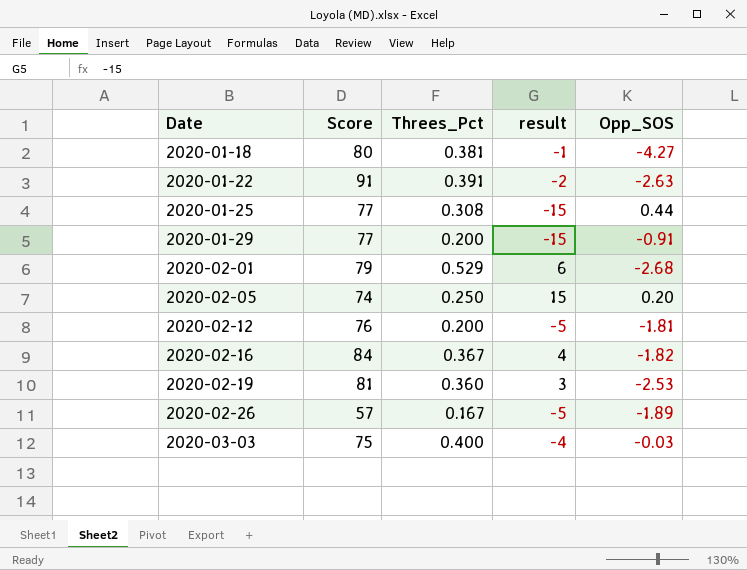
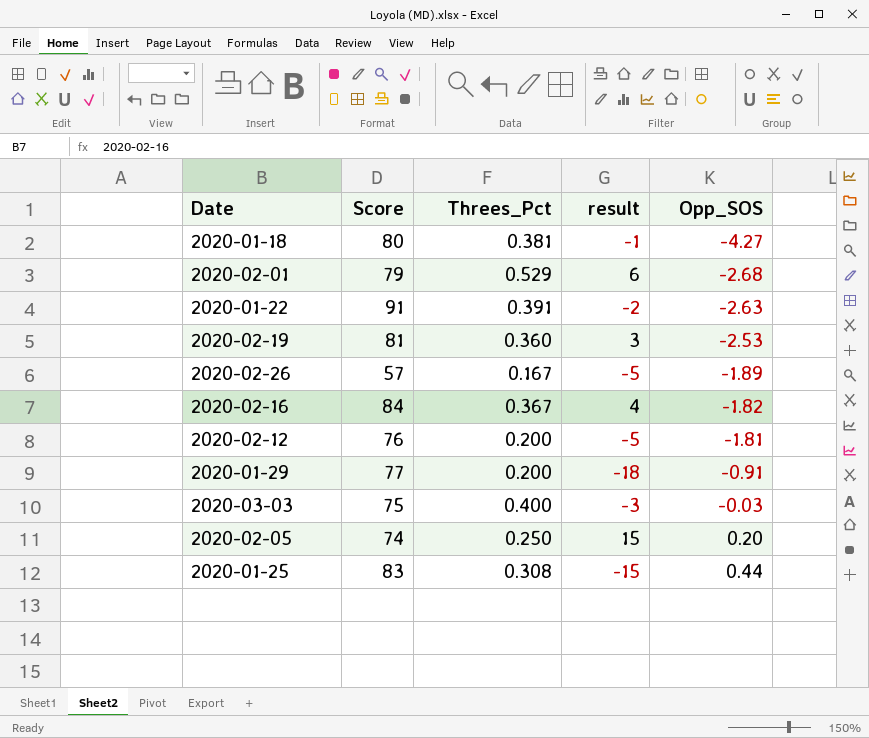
row order: Date ascending -> Opp_SOS ascending
2020-01-29 | result: -15 -> -18
2020-03-03 | result: -4 -> -3
2020-01-25 | Score: 77 -> 83

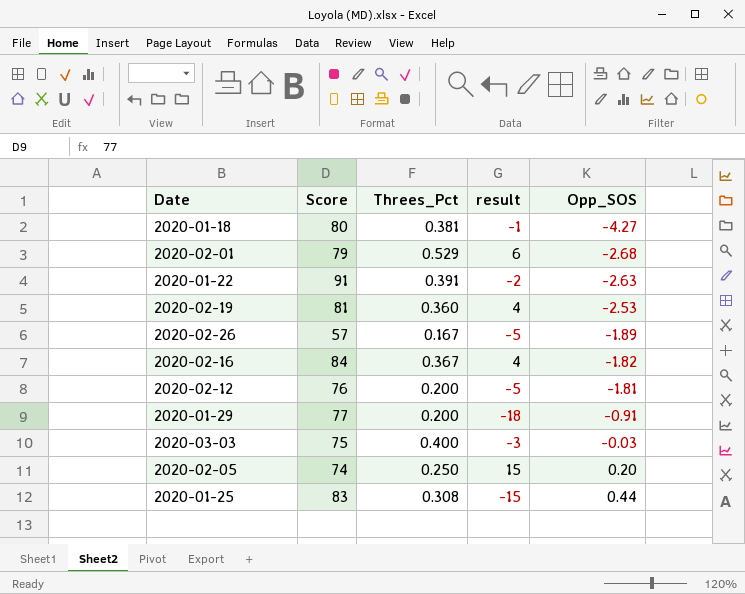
2020-02-19 | result: 3 -> 4

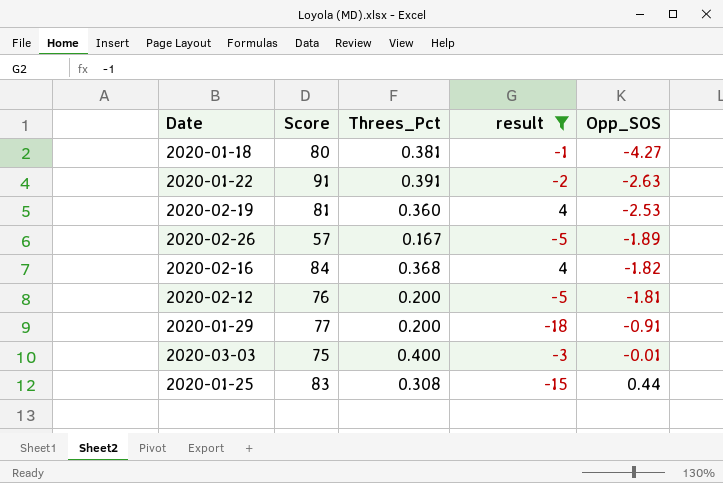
filter: none -> result <= 4
2020-02-16 | Threes_Pct: 0.367 -> 0.368
2020-03-03 | Opp_SOS: -0.03 -> -0.01

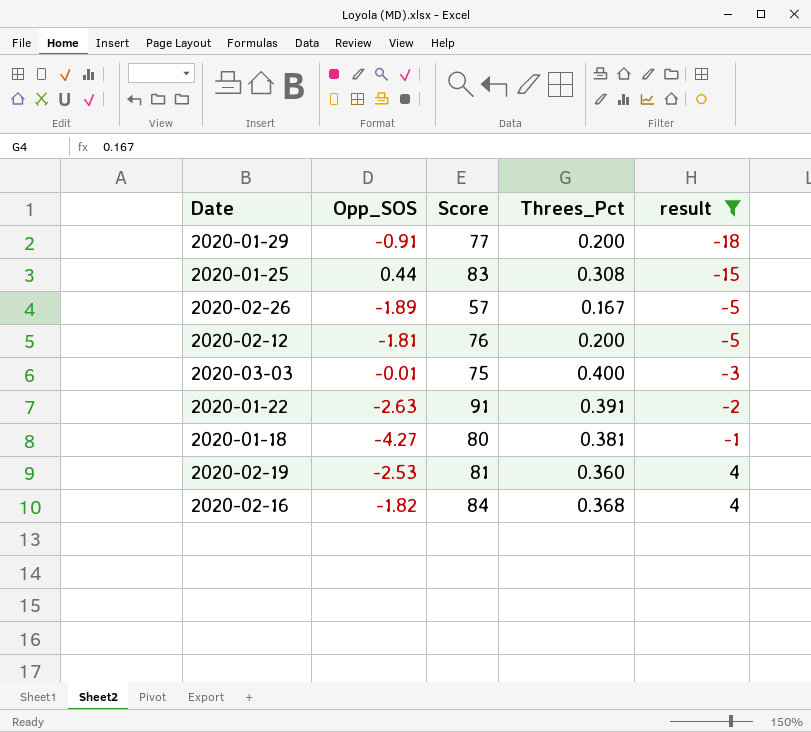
row order: Opp_SOS ascending -> result ascending
column Opp_SOS | position: 5 -> 2

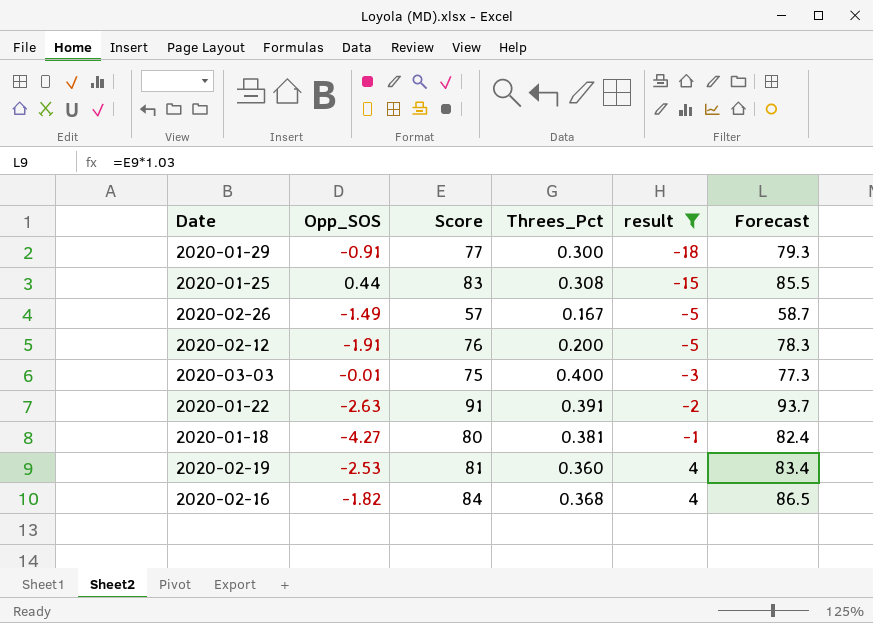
column Forecast | formula: none -> [Score] * 1.03
2020-01-29 | Threes_Pct: 0.200 -> 0.300
2020-02-26 | Opp_SOS: -1.89 -> -1.49
2020-02-12 | Opp_SOS: -1.81 -> -1.91

